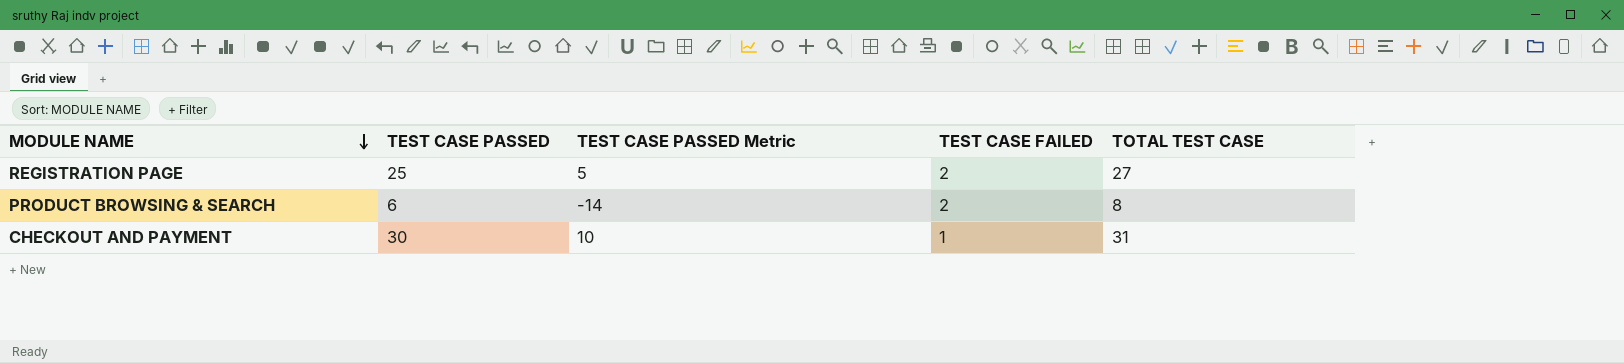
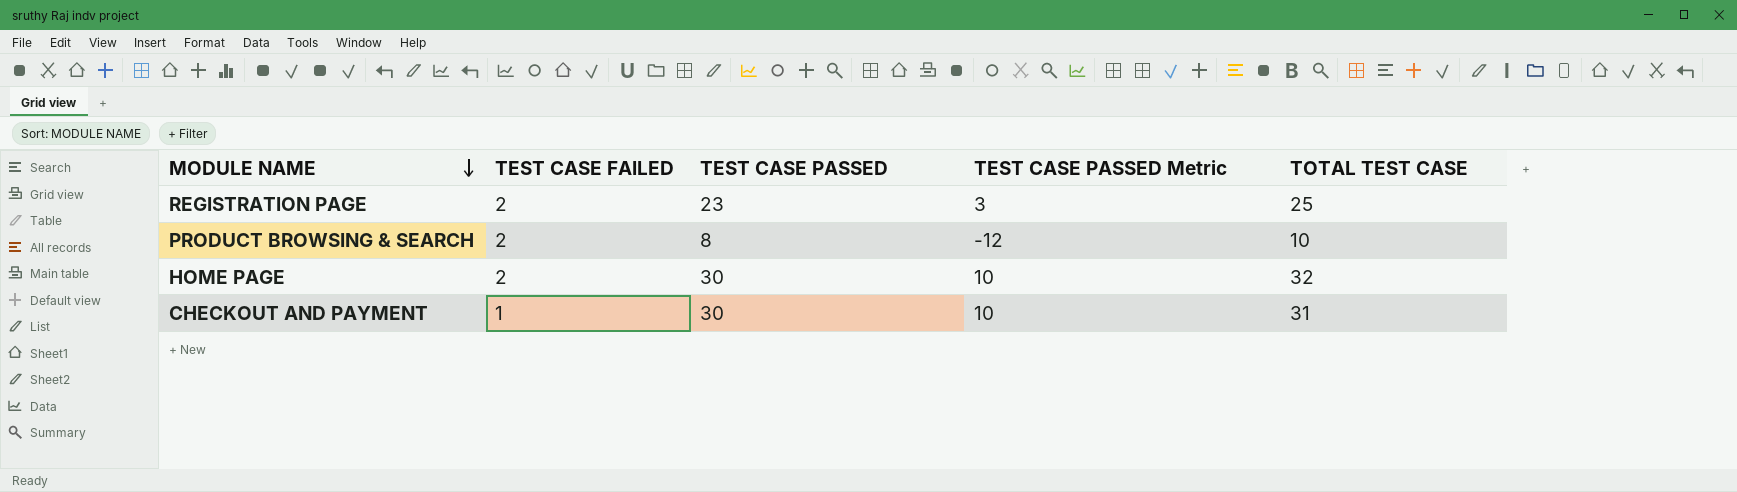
column TEST CASE FAILED | position: 4 -> 2
REGISTRATION PAGE | TEST CASE PASSED: 25 -> 23
REGISTRATION PAGE | TEST CASE PASSED Metric: 5 -> 3
REGISTRATION PAGE | TOTAL TEST CASE: 27 -> 25
PRODUCT BROWSING & SEARCH | TEST CASE PASSED: 6 -> 8
PRODUCT BROWSING & SEARCH | TEST CASE PASSED Metric: -14 -> -12
PRODUCT BROWSING & SEARCH | TOTAL TEST CASE: 8 -> 10
row HOME PAGE: none -> 2 | 30 | 10 | 32

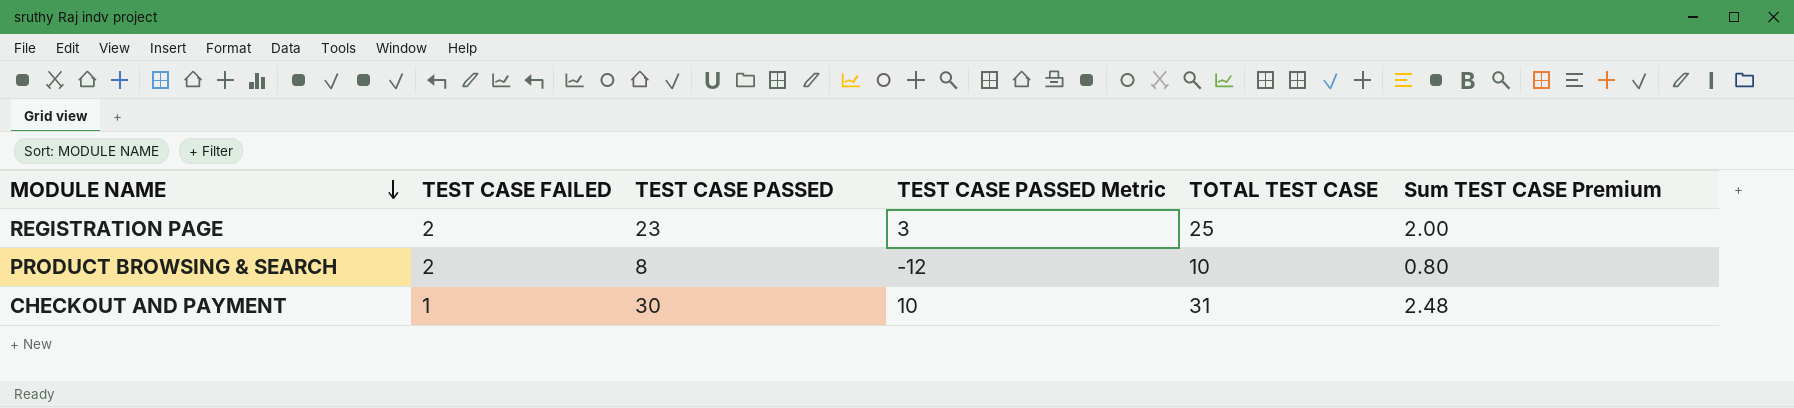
column Sum TEST CASE Premium | formula: none -> [TOTAL TEST CASE] * 0.08
row HOME PAGE: 2 | 30 | 10 | 32 -> none

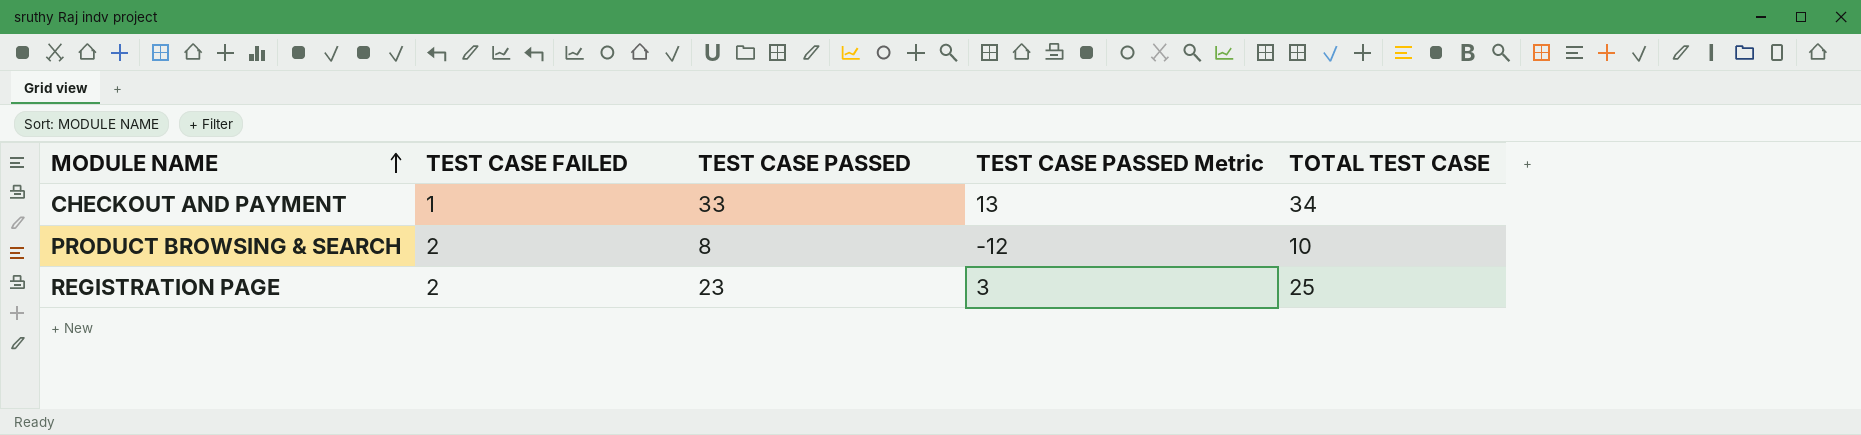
row order: MODULE NAME descending -> MODULE NAME ascending
column Sum TEST CASE Premium | formula: [TOTAL TEST CASE] * 0.08 -> none
CHECKOUT AND PAYMENT | TEST CASE PASSED: 30 -> 33
CHECKOUT AND PAYMENT | TEST CASE PASSED Metric: 10 -> 13
CHECKOUT AND PAYMENT | TOTAL TEST CASE: 31 -> 34

